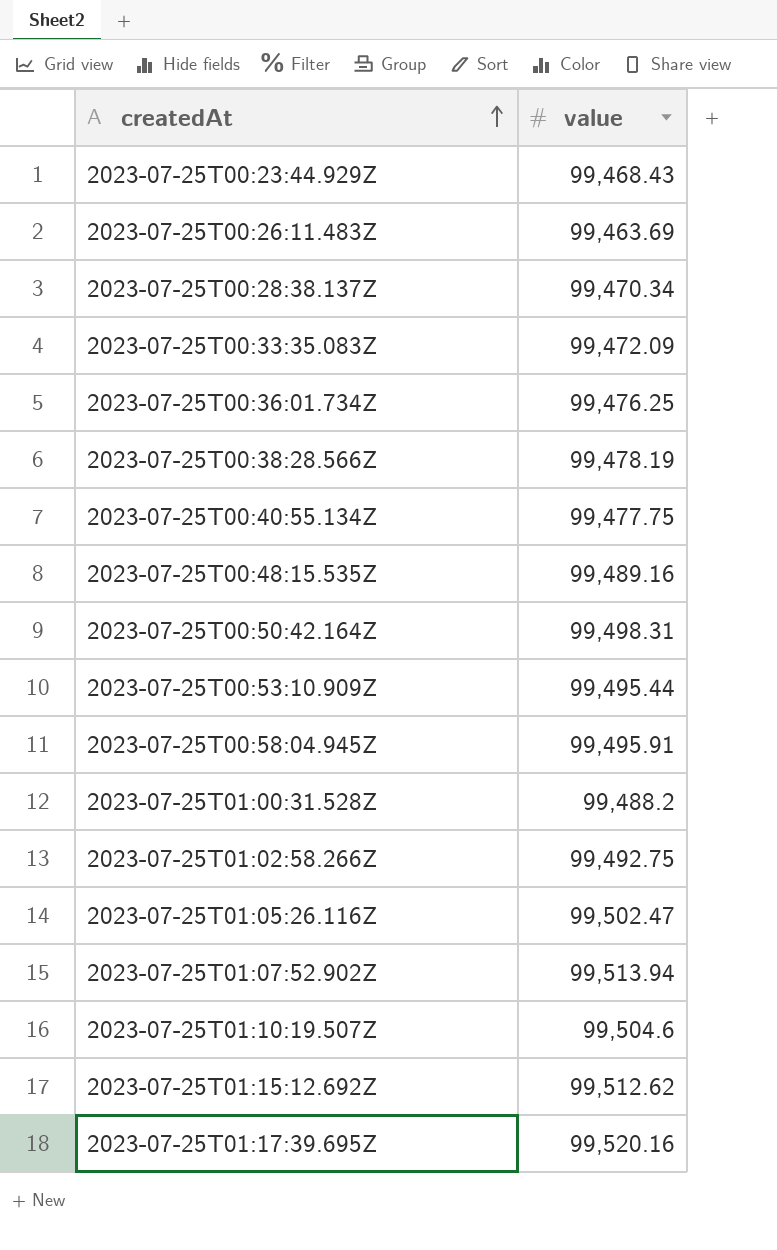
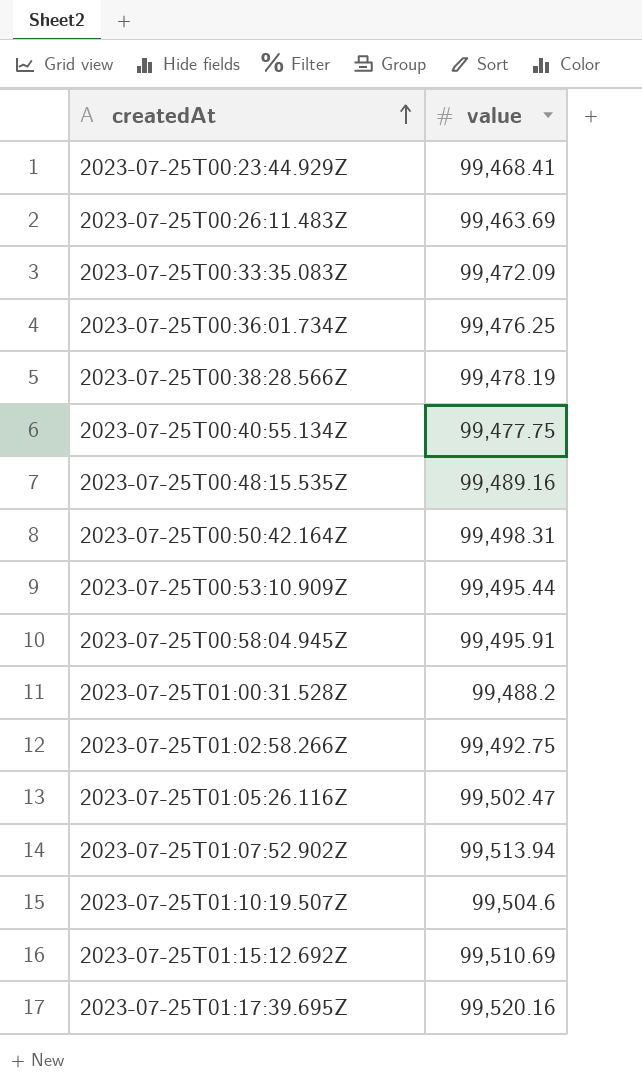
row 2023-07-25T00:28:38.137Z: 99,470.34 -> none
2023-07-25T00:23:44.929Z | value: 99,468.43 -> 99,468.41
2023-07-25T01:15:12.692Z | value: 99,512.62 -> 99,510.69

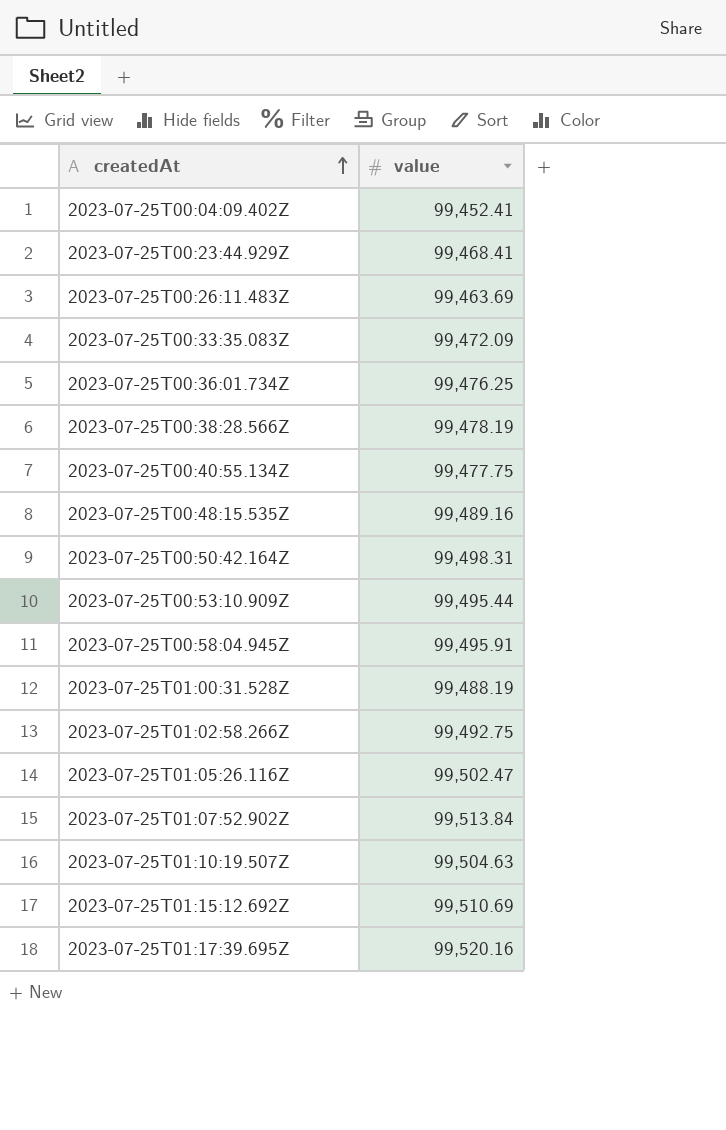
row 2023-07-25T00:04:09.402Z: none -> 99,452.41
2023-07-25T01:00:31.528Z | value: 99,488.2 -> 99,488.19
2023-07-25T01:07:52.902Z | value: 99,513.94 -> 99,513.84
2023-07-25T01:10:19.507Z | value: 99,504.6 -> 99,504.63

